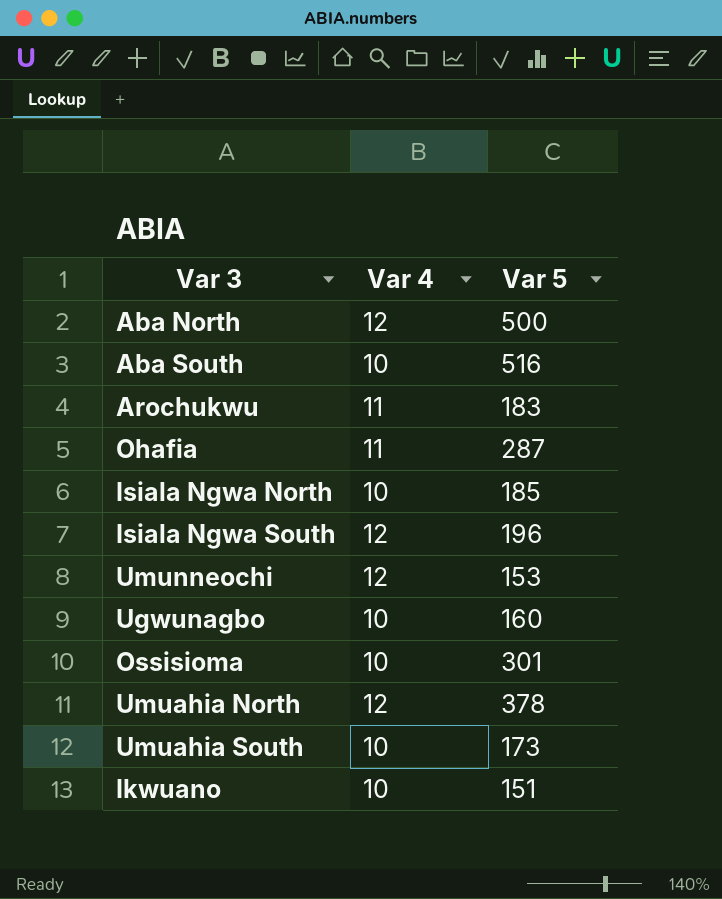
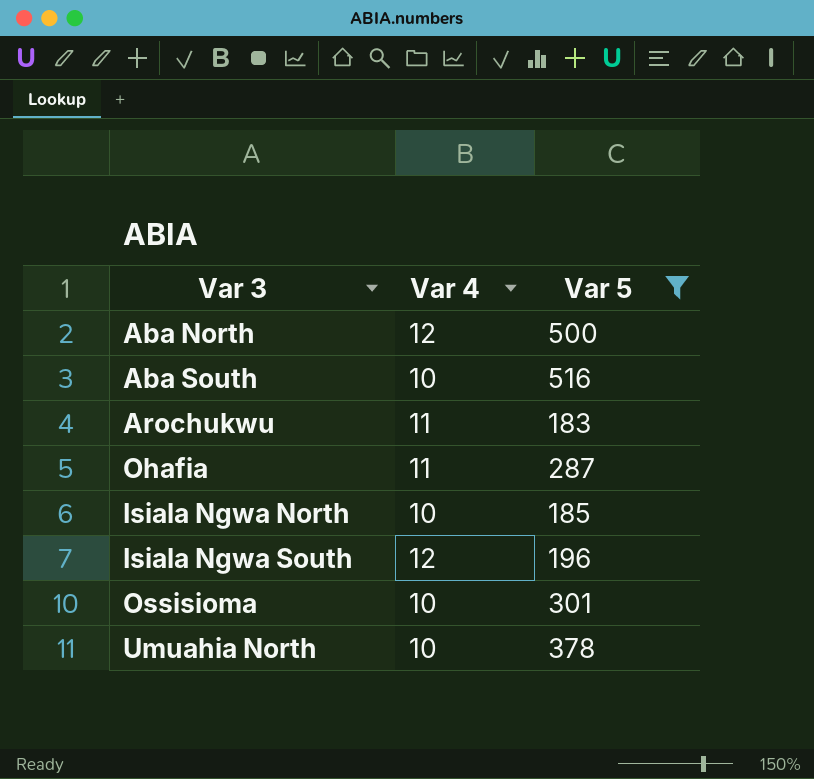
filter: none -> Var 5 >= 183
Umuahia North | Var 4: 12 -> 10

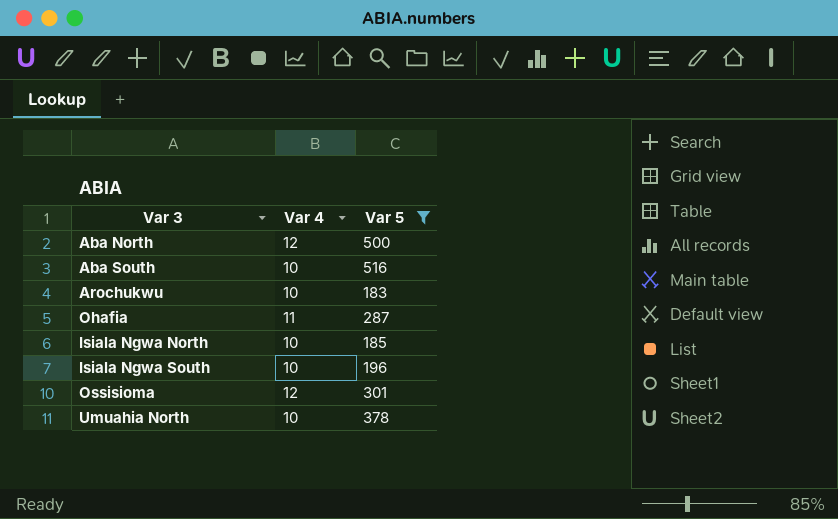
Arochukwu | Var 4: 11 -> 10
Isiala Ngwa South | Var 4: 12 -> 10
Ossisioma | Var 4: 10 -> 12

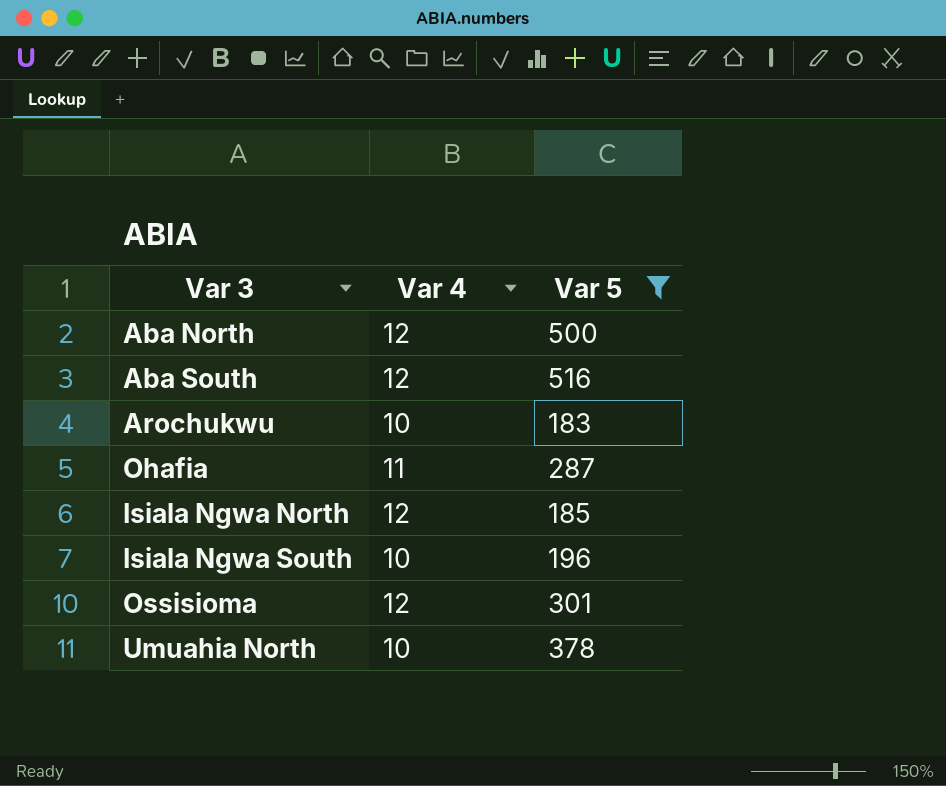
Aba South | Var 4: 10 -> 12
Isiala Ngwa North | Var 4: 10 -> 12

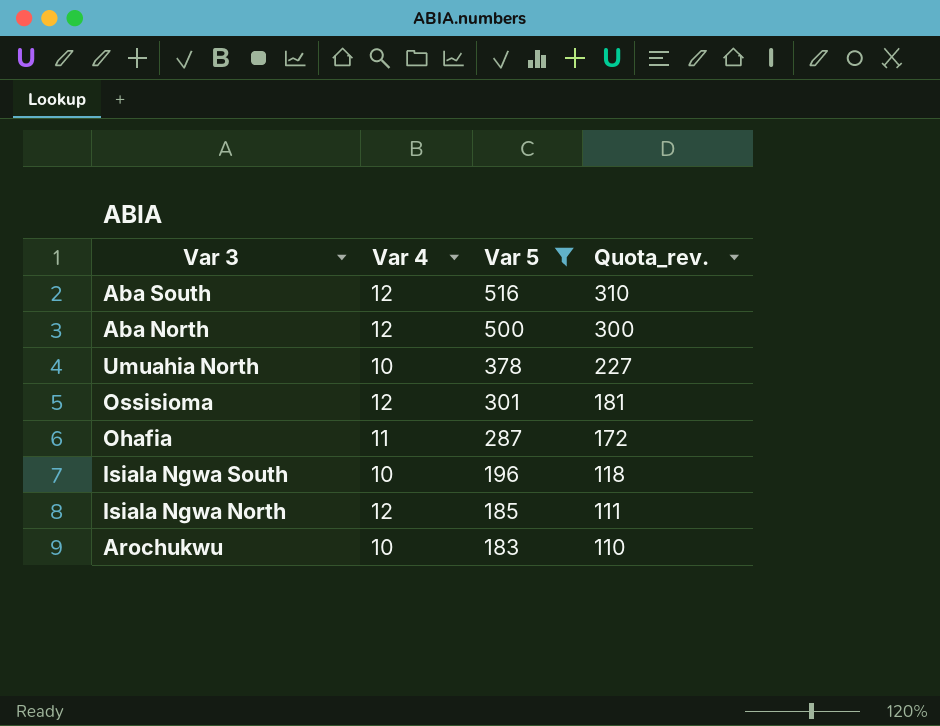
row order: none -> Var 5 descending
column Quota_rev. | formula: none -> [Var 5] * 0.6

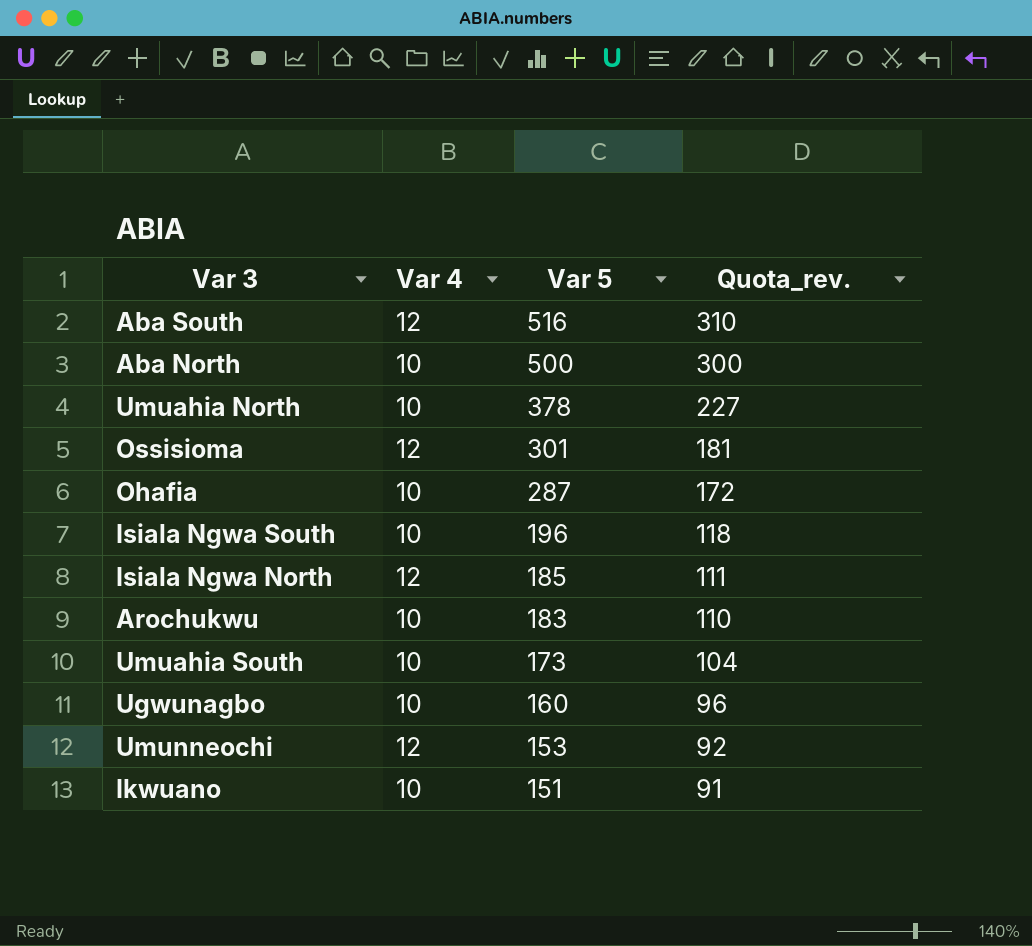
filter: Var 5 >= 183 -> none
Aba North | Var 4: 12 -> 10
Ohafia | Var 4: 11 -> 10

